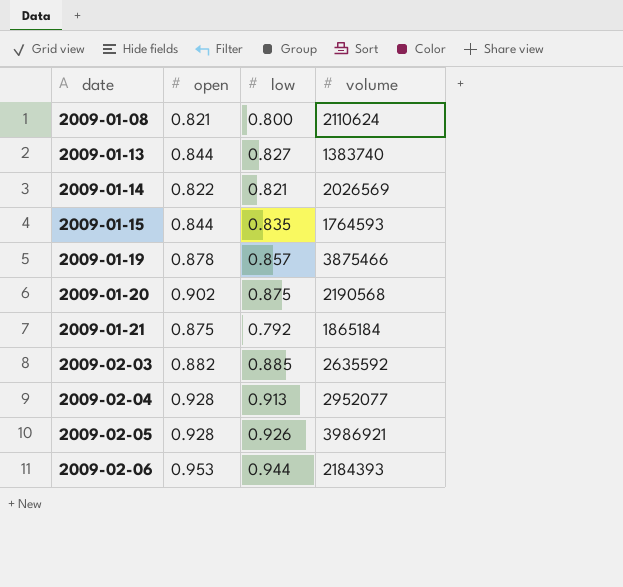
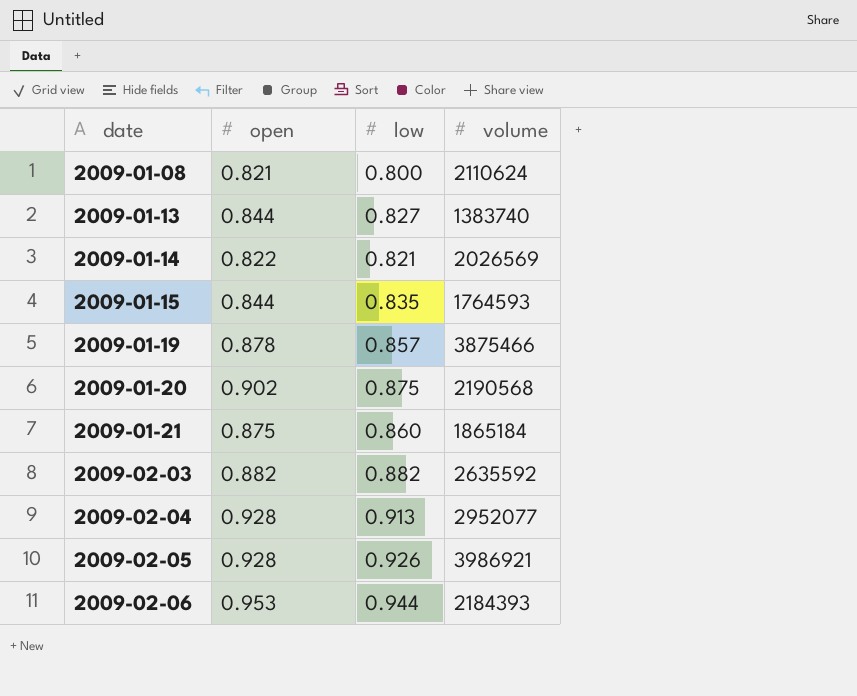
2009-01-21 | low: 0.792 -> 0.860
2009-02-03 | low: 0.885 -> 0.882

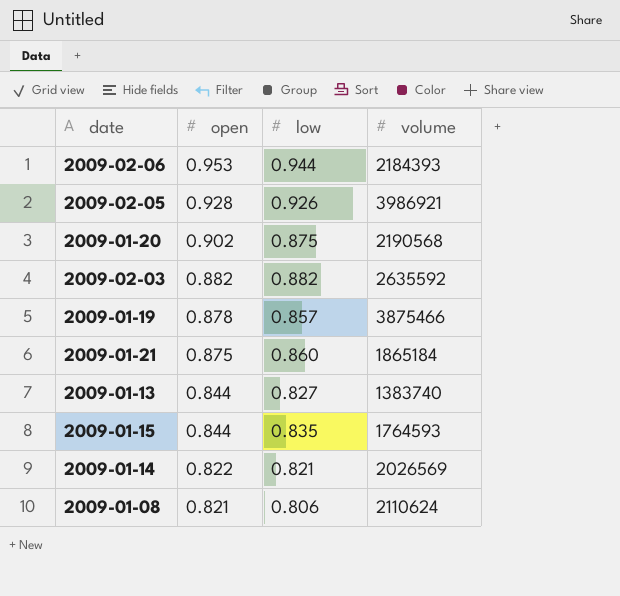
row order: date ascending -> open descending
row 2009-02-04: 0.928 | 0.913 | 2952077 -> none
2009-01-08 | low: 0.800 -> 0.806

